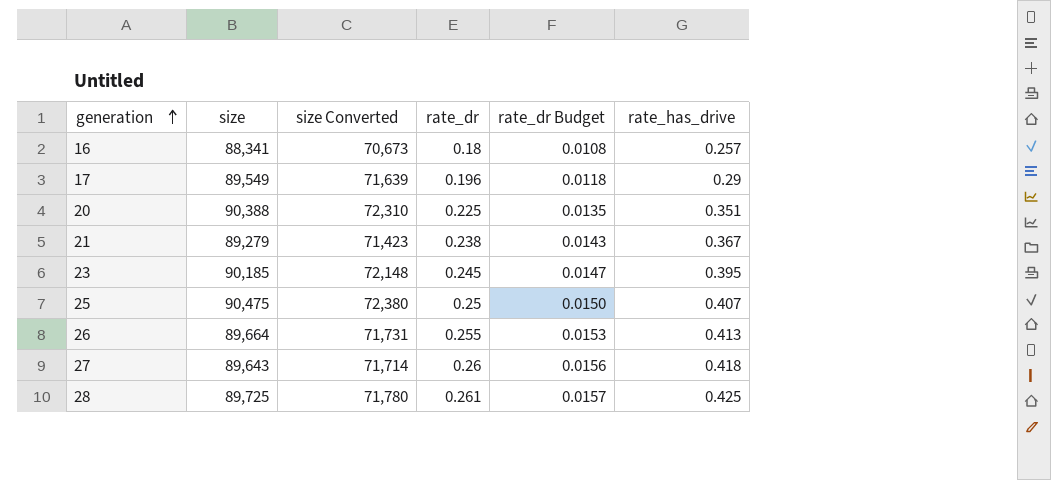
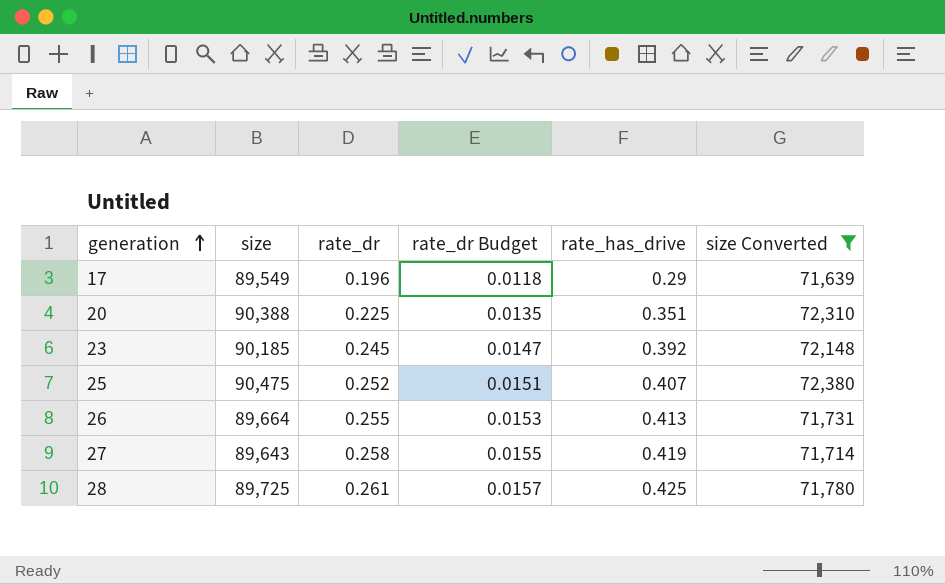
filter: none -> size Converted >= 71,639
column size Converted | position: 3 -> 6
23 | rate_has_drive: 0.395 -> 0.392
25 | rate_dr: 0.25 -> 0.252
25 | rate_dr Budget: 0.0150 -> 0.0151
27 | rate_dr: 0.26 -> 0.258
27 | rate_dr Budget: 0.0156 -> 0.0155
27 | rate_has_drive: 0.418 -> 0.419

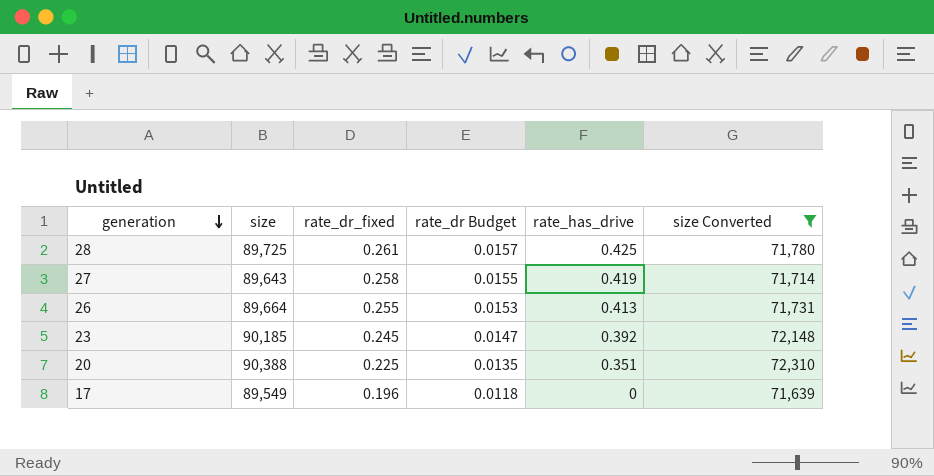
row order: generation ascending -> generation descending
column name: rate_dr -> rate_dr_fixed
row 25: 90,475 | 0.252 | 0.0151 | 0.407 | 72,380 -> none
17 | rate_has_drive: 0.29 -> 0

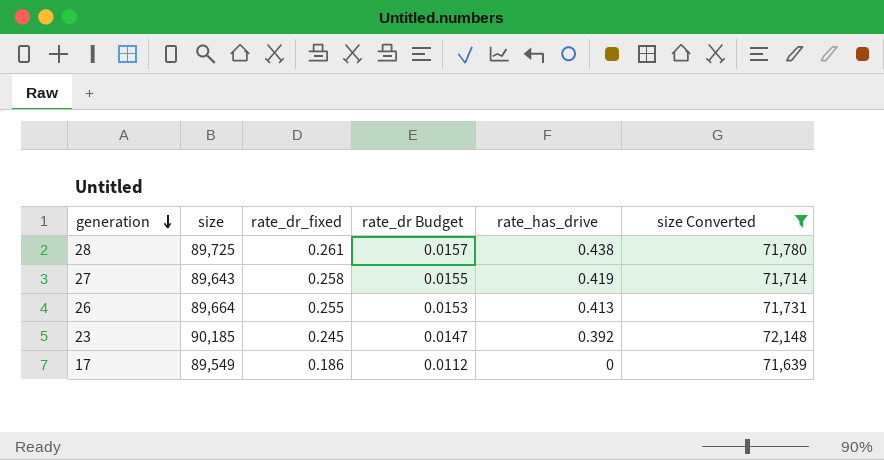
row 20: 90,388 | 0.225 | 0.0135 | 0.351 | 72,310 -> none
28 | rate_has_drive: 0.425 -> 0.438
17 | rate_dr_fixed: 0.196 -> 0.186
17 | rate_dr Budget: 0.0118 -> 0.0112

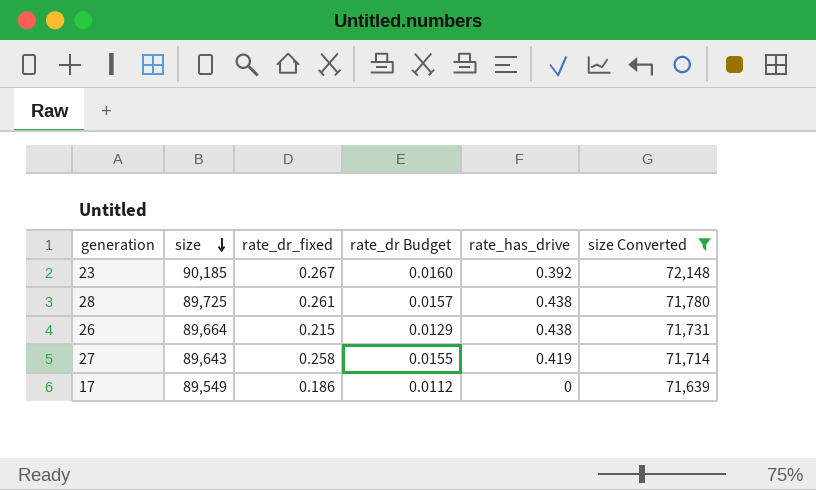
row order: generation descending -> size descending
23 | rate_dr_fixed: 0.245 -> 0.267
23 | rate_dr Budget: 0.0147 -> 0.0160
26 | rate_dr_fixed: 0.255 -> 0.215
26 | rate_dr Budget: 0.0153 -> 0.0129
26 | rate_has_drive: 0.413 -> 0.438

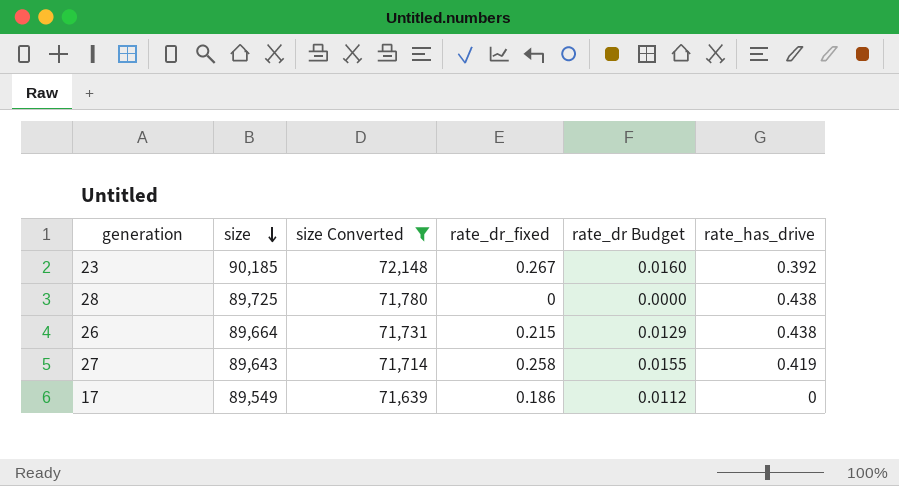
column size Converted | position: 6 -> 3
28 | rate_dr_fixed: 0.261 -> 0
28 | rate_dr Budget: 0.0157 -> 0.0000

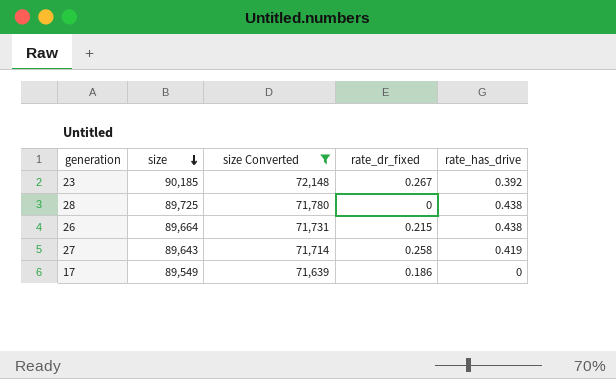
column rate_dr Budget | formula: [rate_dr_fixed] * 0.06 -> none

